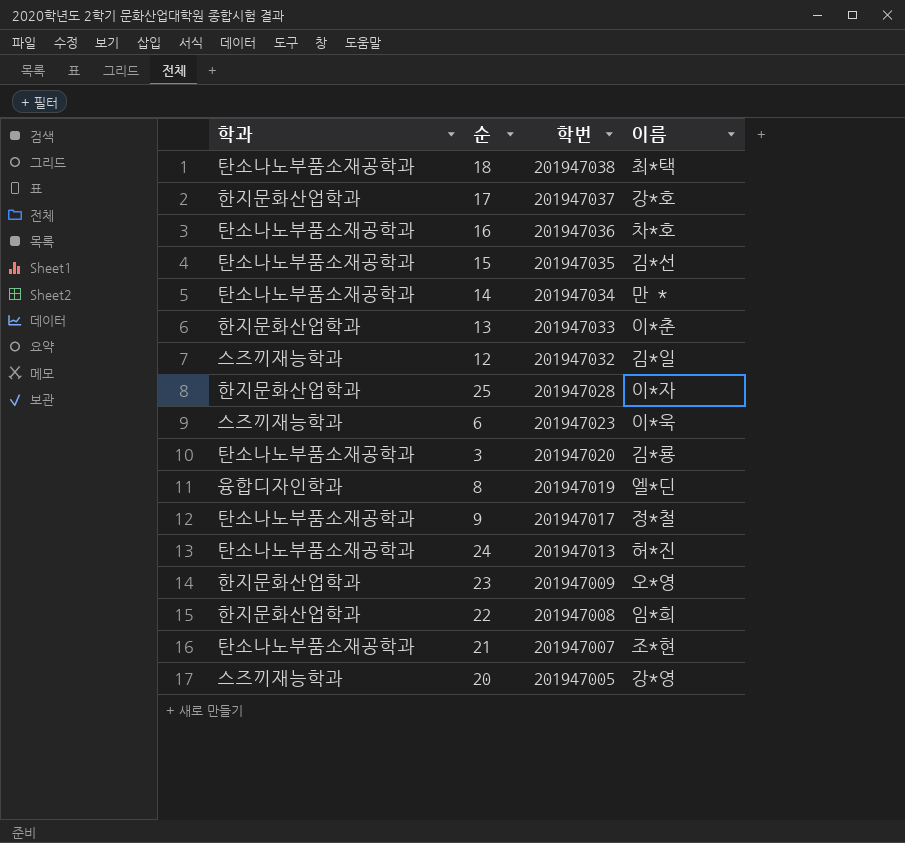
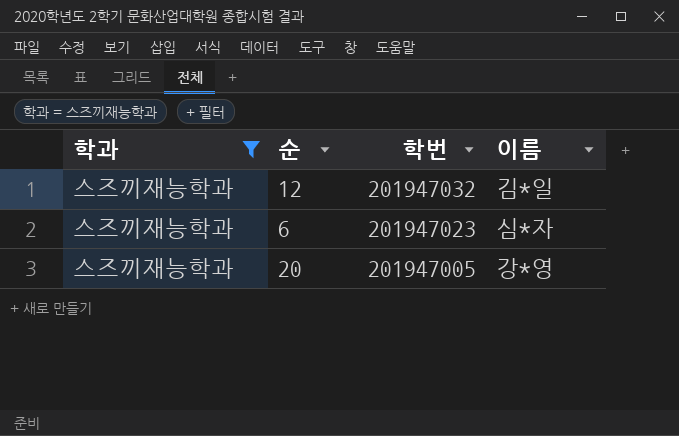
filter: none -> 학과 = 스즈끼재능학과
6 | 이름: 이*욱 -> 심*자

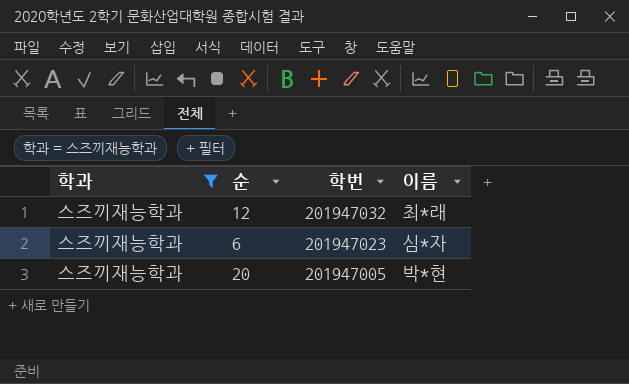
12 | 이름: 김*일 -> 최*래
20 | 이름: 강*영 -> 박*현

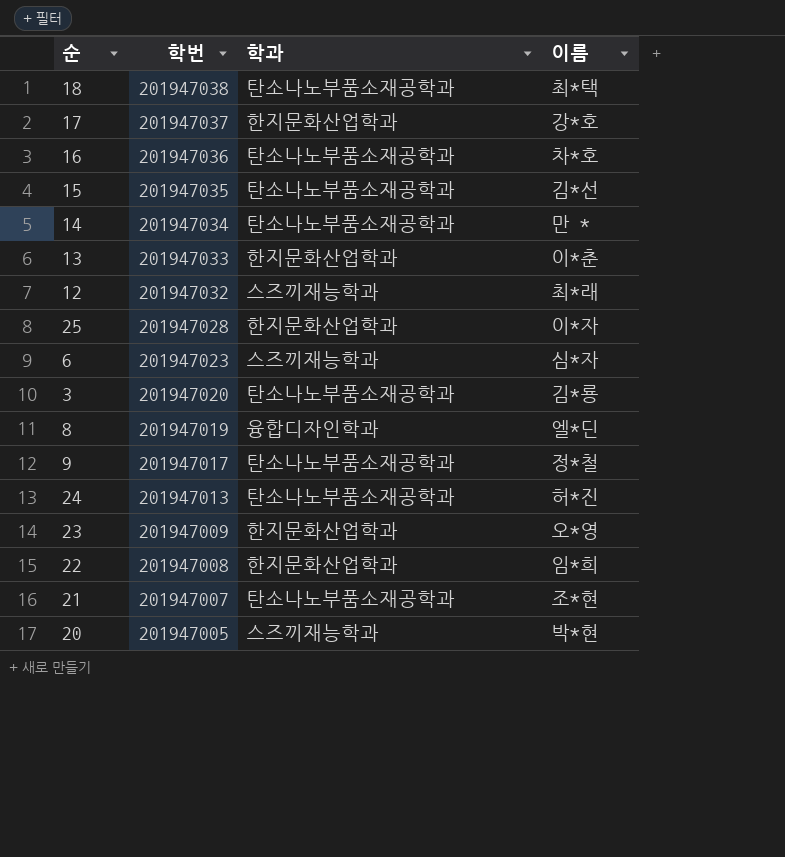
filter: 학과 = 스즈끼재능학과 -> none
column 학과 | position: 1 -> 3

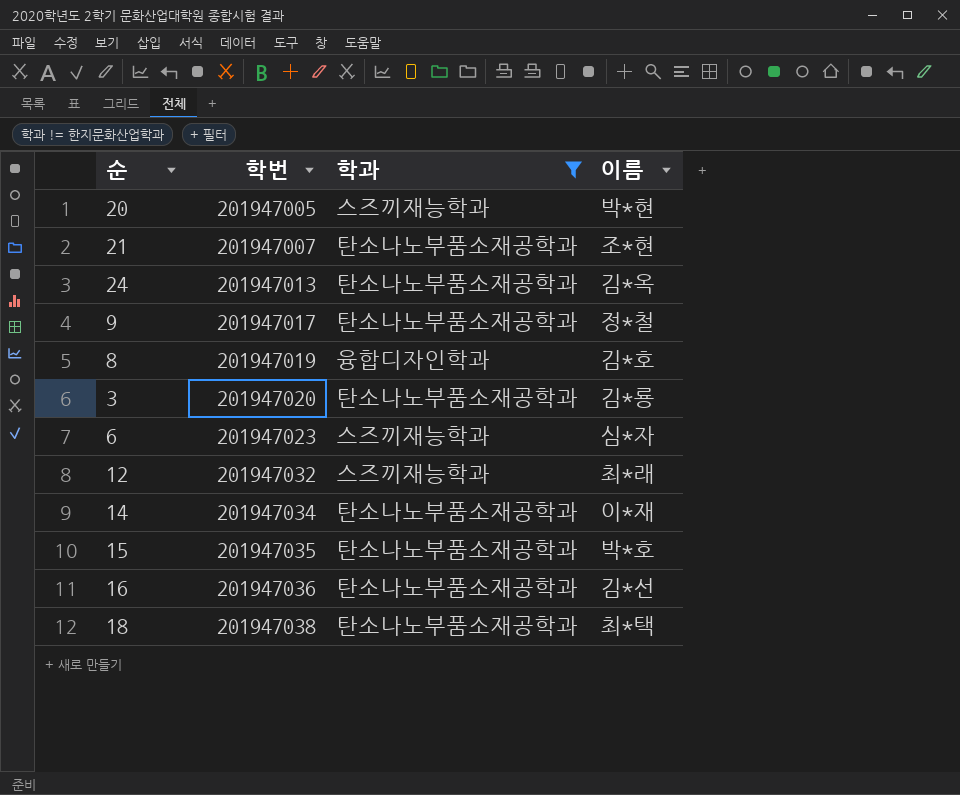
filter: none -> 학과 != 한지문화산업학과
row order: 학번 descending -> 학번 ascending
24 | 이름: 허*진 -> 김*옥
8 | 이름: 엘*딘 -> 김*호
14 | 이름: 만 * -> 이*재
15 | 이름: 김*선 -> 박*호
16 | 이름: 차*호 -> 김*선

